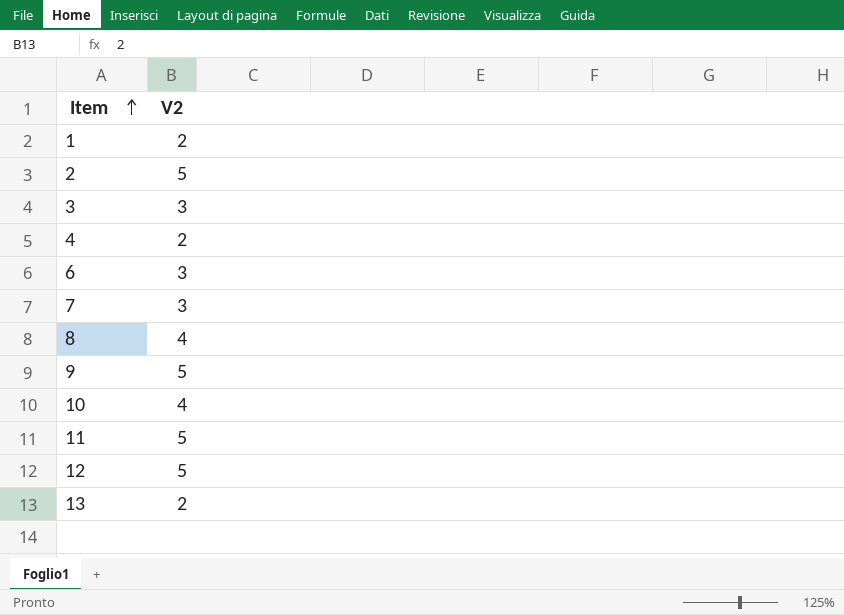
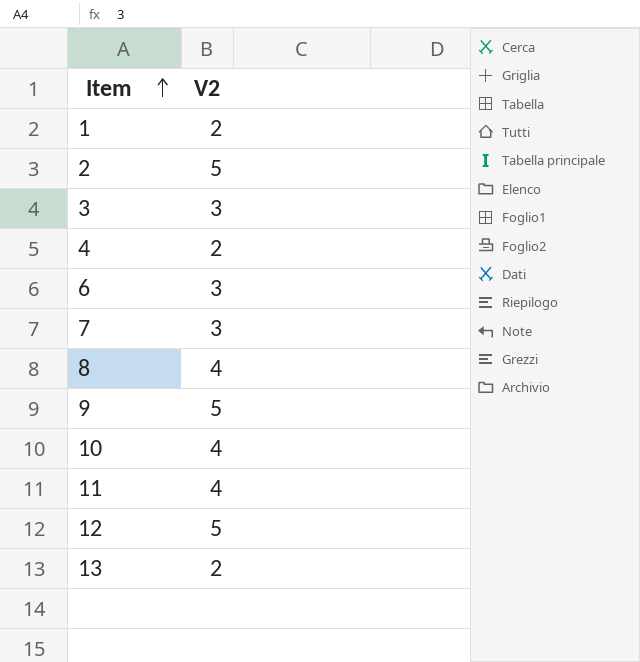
11 | V2: 5 -> 4

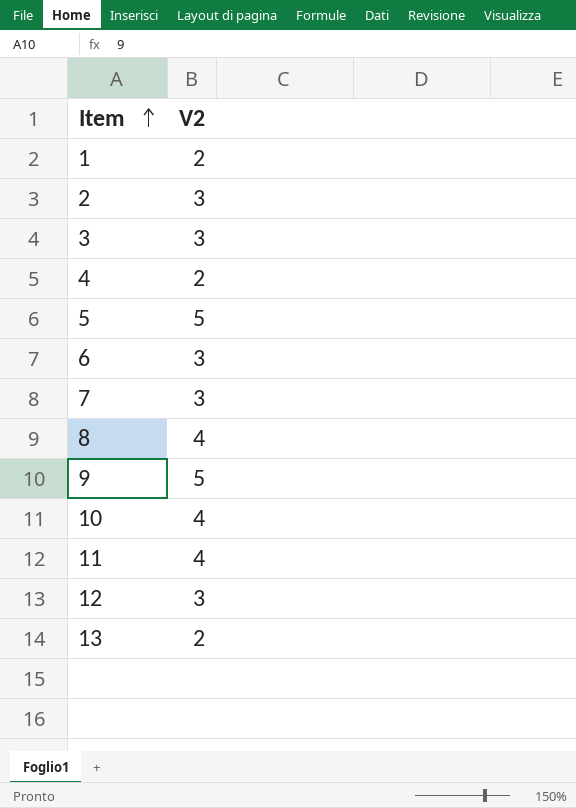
2 | V2: 5 -> 3
row 5: none -> 5
12 | V2: 5 -> 3

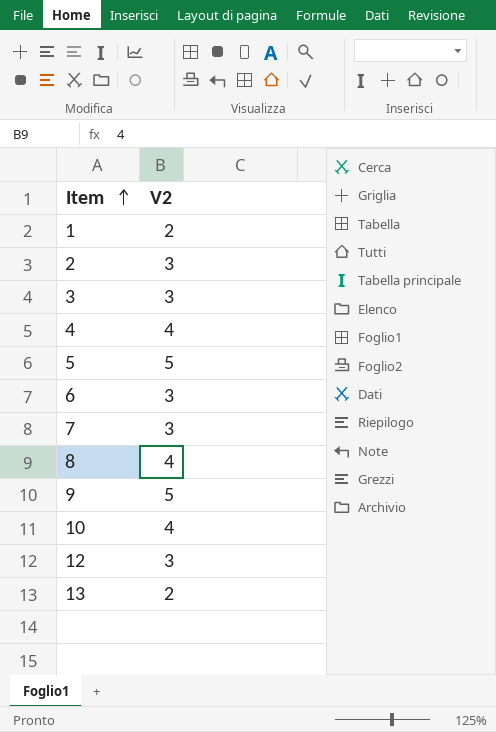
row 11: 4 -> none
4 | V2: 2 -> 4

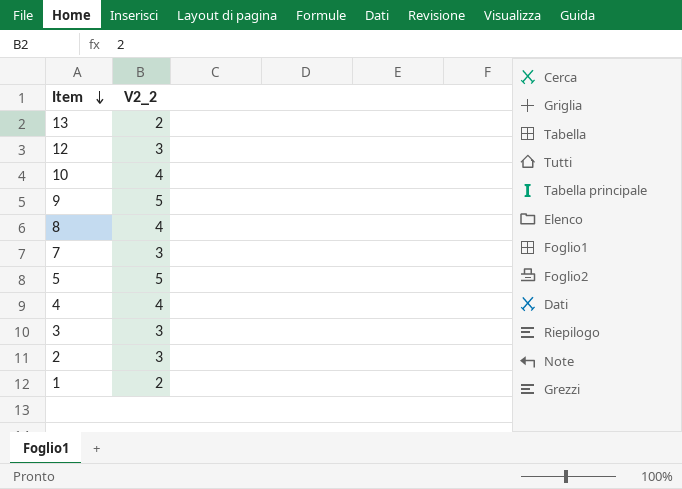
row order: Item ascending -> Item descending
column name: V2 -> V2_2
row 6: 3 -> none

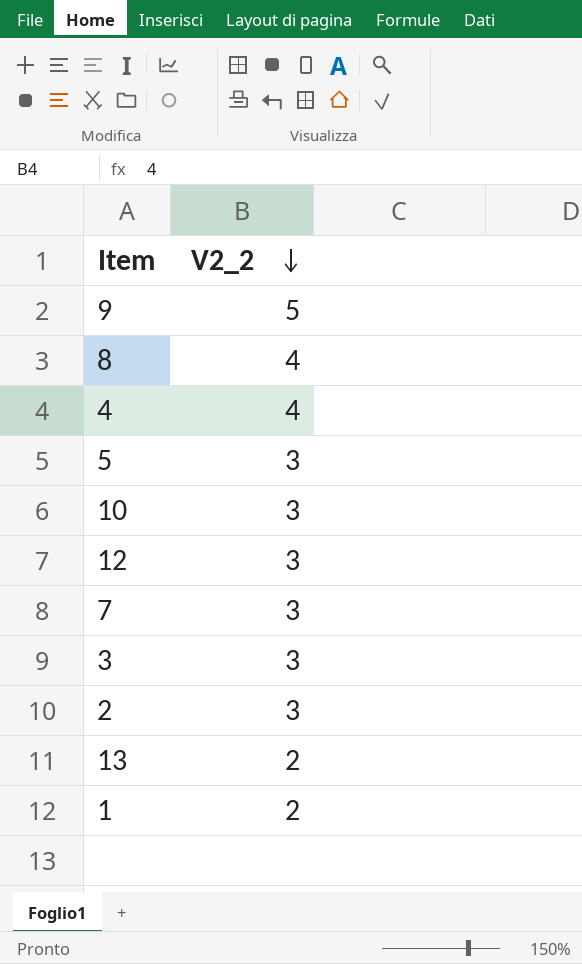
row order: Item descending -> V2_2 descending
5 | V2_2: 5 -> 3
10 | V2_2: 4 -> 3

